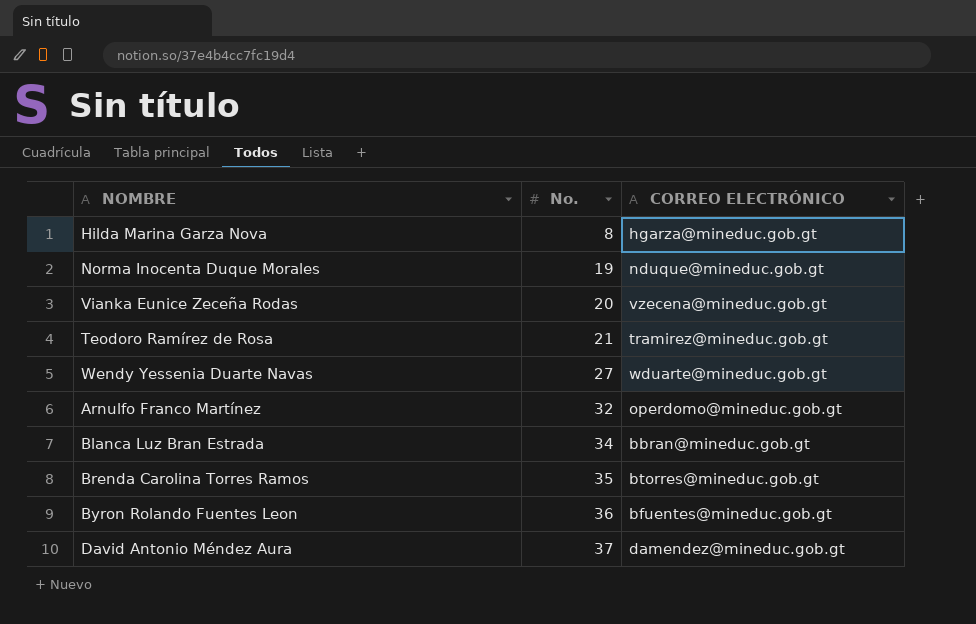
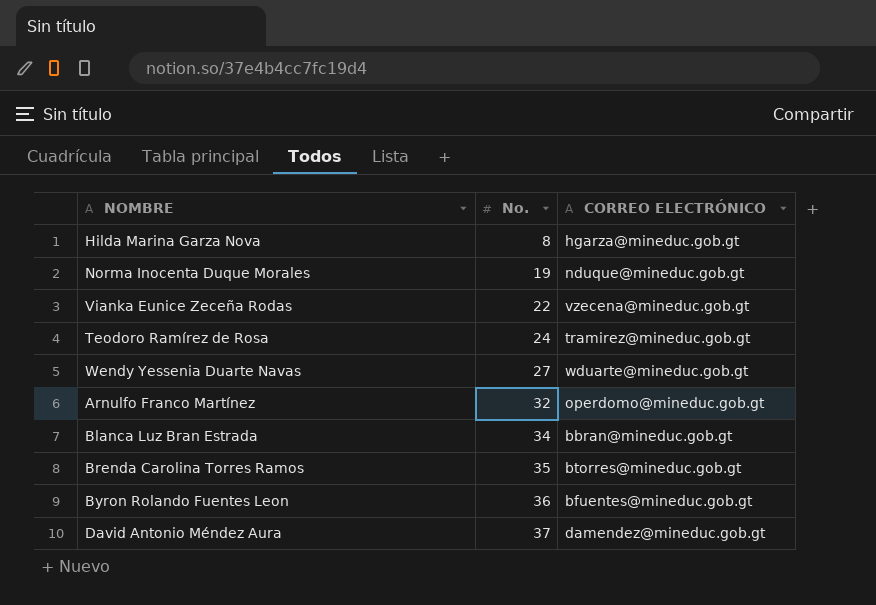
Vianka Eunice Zeceña Rodas | No.: 20 -> 22
Teodoro Ramírez de Rosa | No.: 21 -> 24

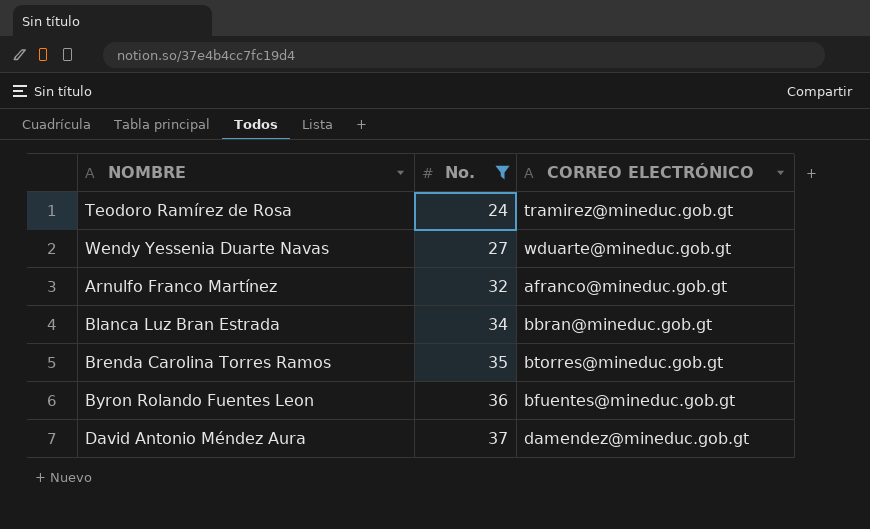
filter: none -> No. >= 24
Arnulfo Franco Martínez | CORREO ELECTRÓNICO: operdomo@mineduc.gob.gt -> afranco@mineduc.gob.gt

